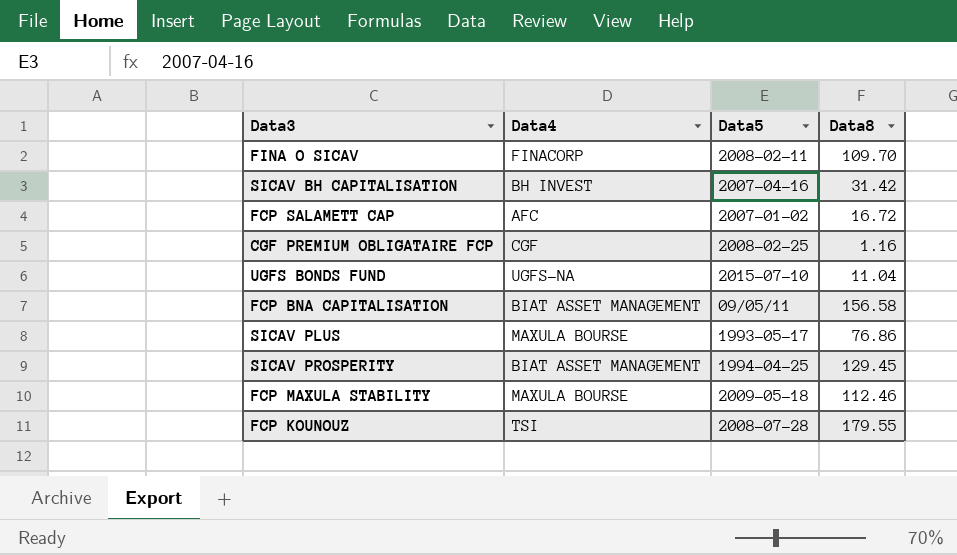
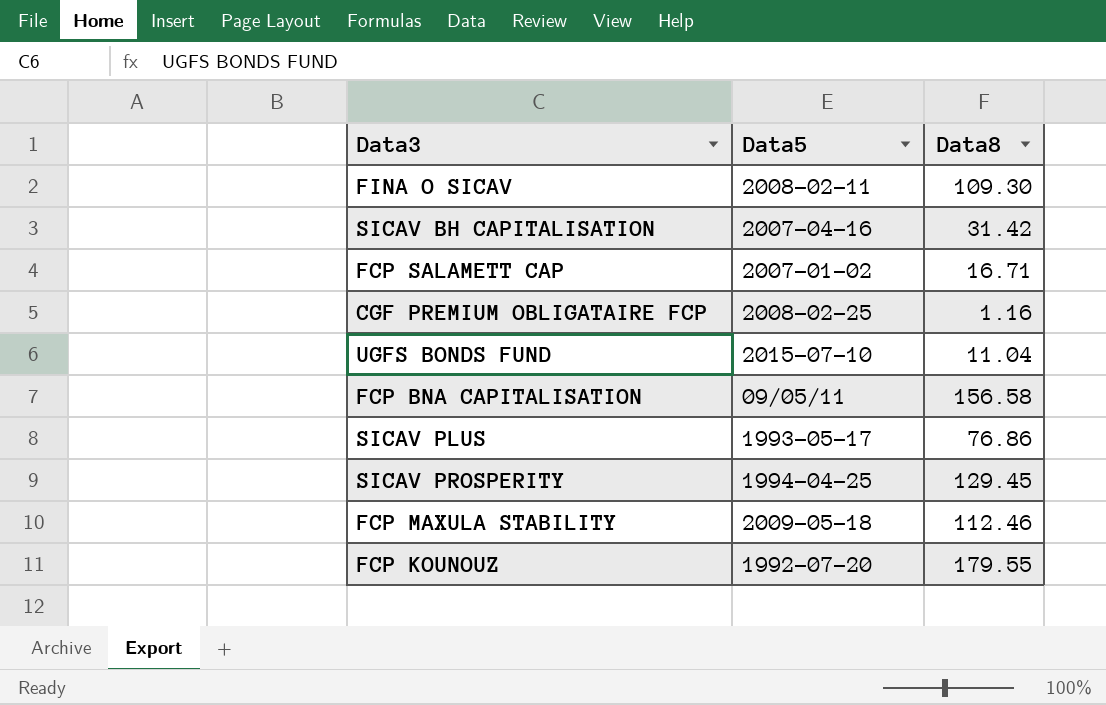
column Data4 | position: 2 -> none
FINA O SICAV | Data8: 109.70 -> 109.30
FCP SALAMETT CAP | Data8: 16.72 -> 16.71
FCP KOUNOUZ | Data5: 2008-07-28 -> 1992-07-20

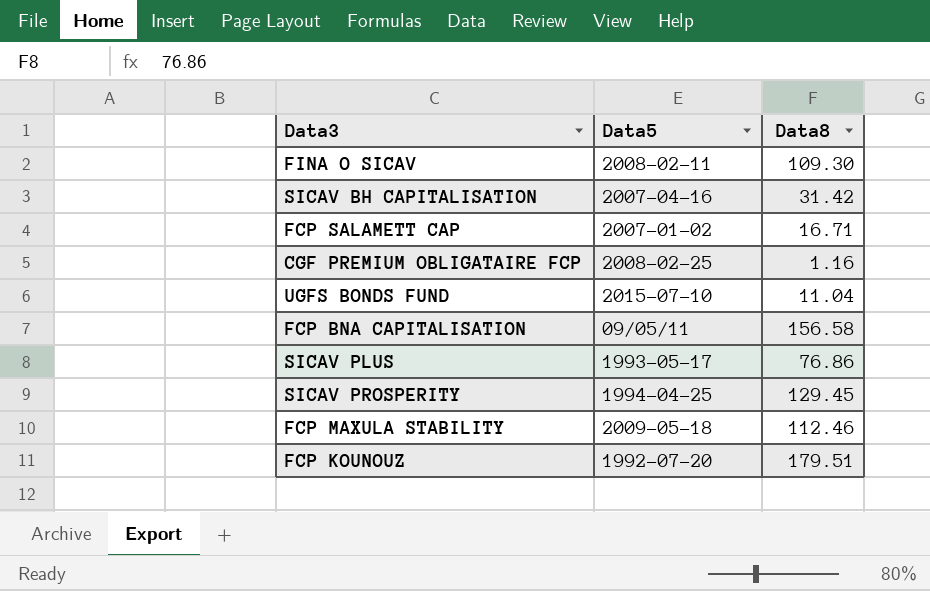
FCP KOUNOUZ | Data8: 179.55 -> 179.51

